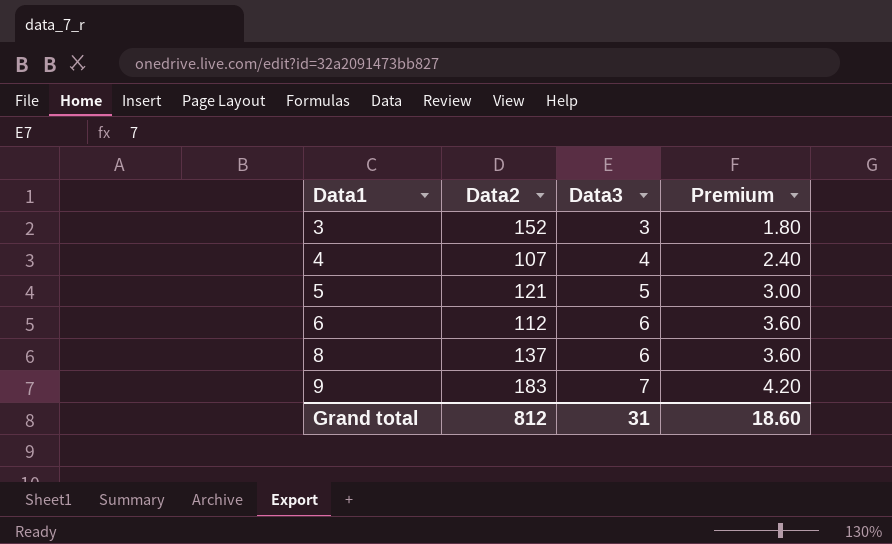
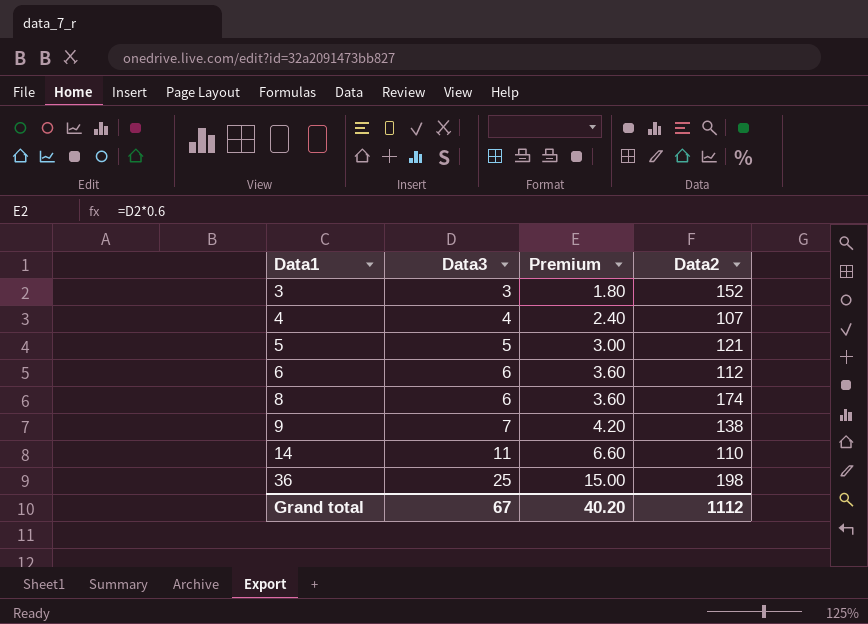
column Data2 | position: 2 -> 4
8 | Data2: 137 -> 174
9 | Data2: 183 -> 138
row 14: none -> 11 | 6.60 | 110
row 36: none -> 25 | 15.00 | 198
Grand total | Data3: 31 -> 67
Grand total | Premium: 18.60 -> 40.20
Grand total | Data2: 812 -> 1112

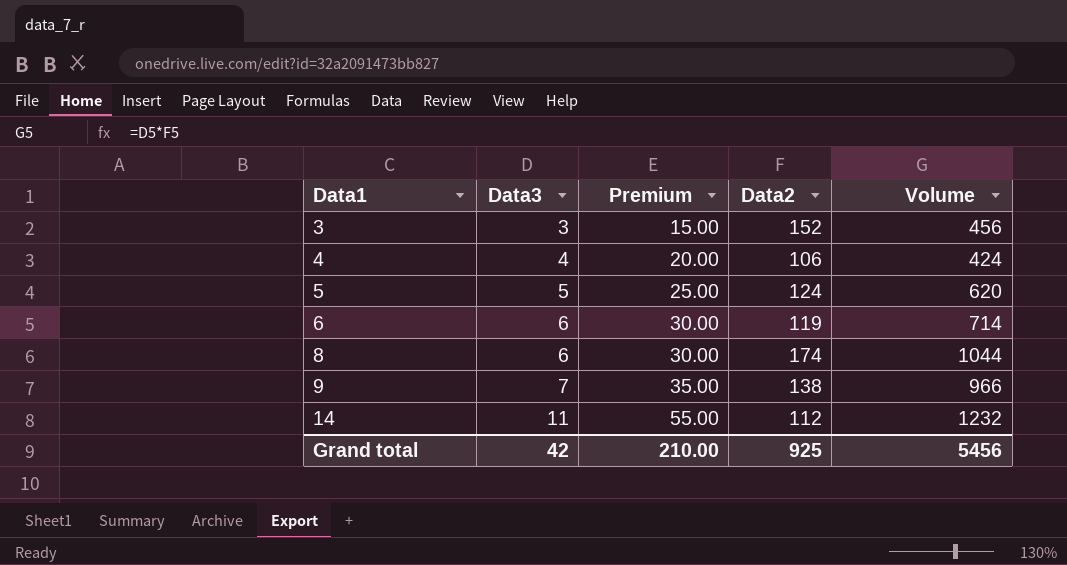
column Premium | formula: [Data3] * 0.6 -> [Data3] * 5
column Volume | formula: none -> [Data3] * [Data2]
row 36: 25 | 15.00 | 198 -> none
4 | Data2: 107 -> 106
5 | Data2: 121 -> 124
6 | Data2: 112 -> 119
14 | Data2: 110 -> 112
Grand total | Data3: 67 -> 42
Grand total | Premium: 40.20 -> 210.00
Grand total | Data2: 1112 -> 925

